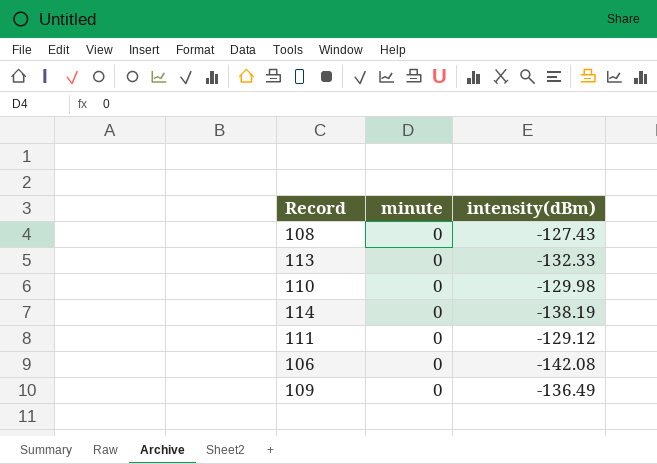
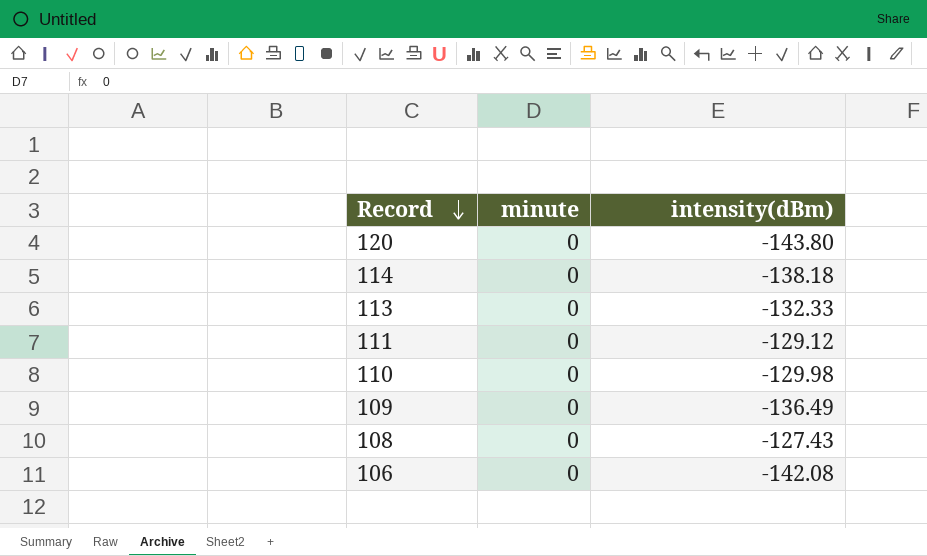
row order: none -> Record descending
row 120: none -> 0 | -143.80
114 | intensity(dBm): -138.19 -> -138.18

